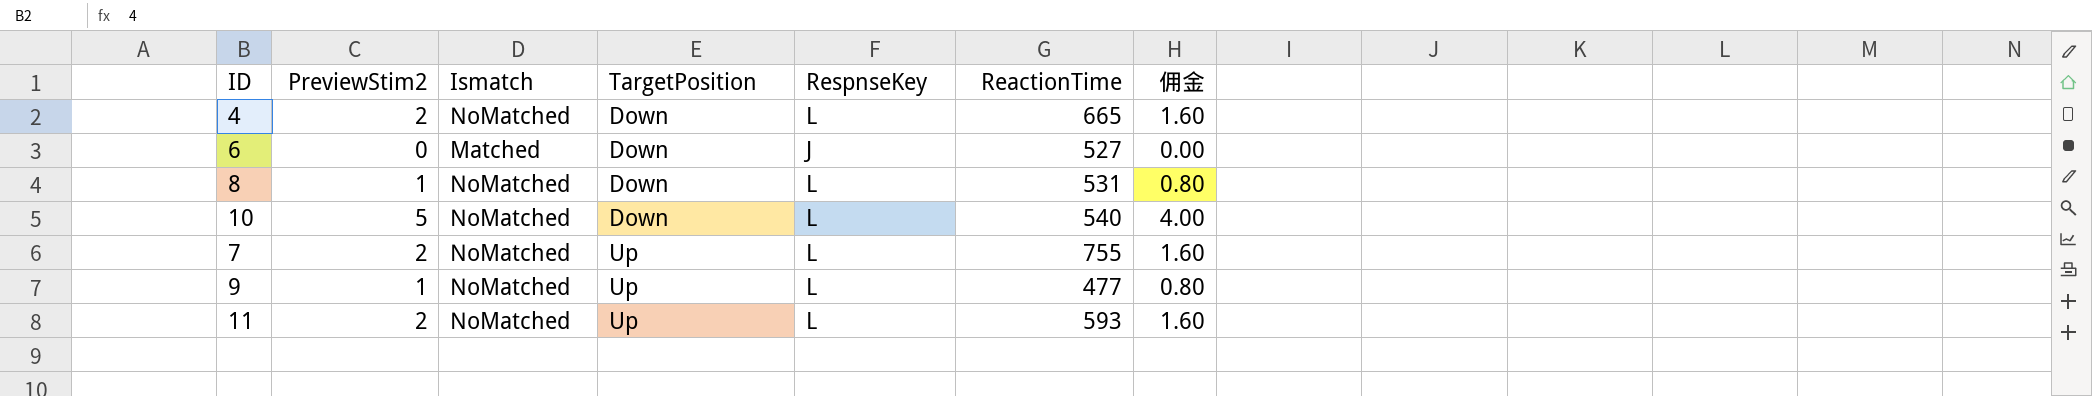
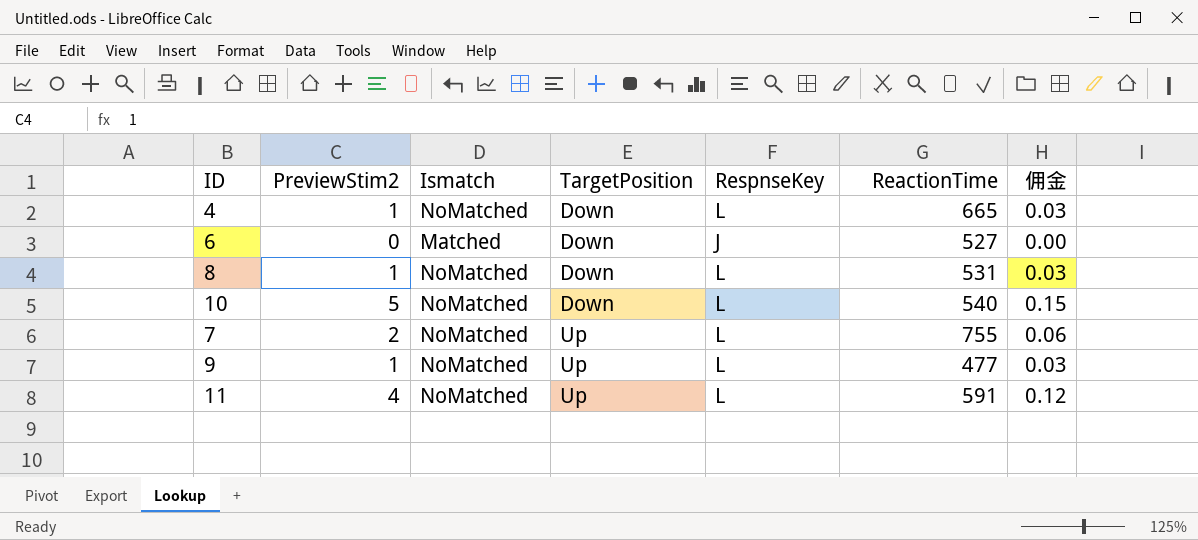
column 佣金 | formula: [PreviewStim2] * 0.8 -> [PreviewStim2] * 0.03
4 | PreviewStim2: 2 -> 1
11 | PreviewStim2: 2 -> 4
11 | ReactionTime: 593 -> 591

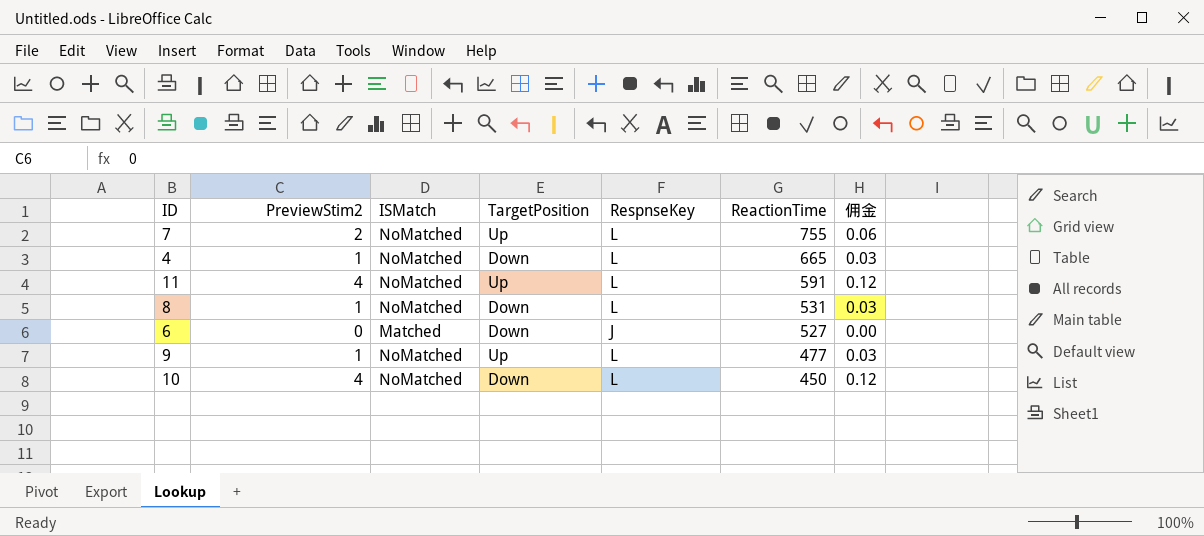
row order: TargetPosition ascending -> ReactionTime descending
column name: Ismatch -> ISMatch
10 | PreviewStim2: 5 -> 4
10 | ReactionTime: 540 -> 450
10 | 佣金: 0.15 -> 0.12

